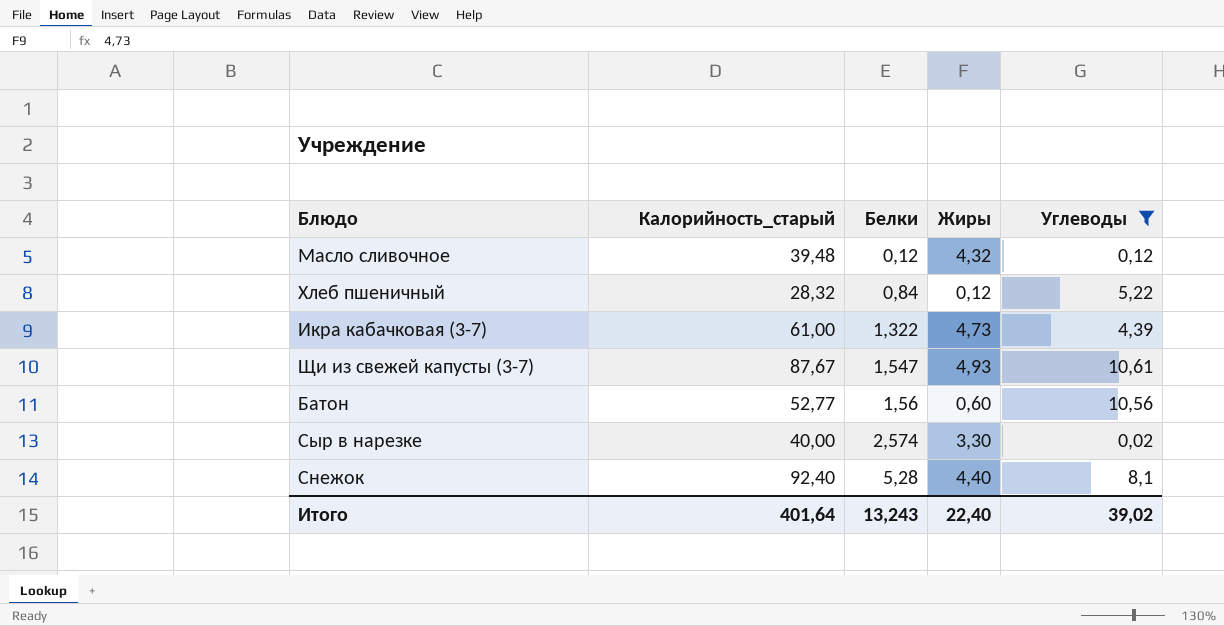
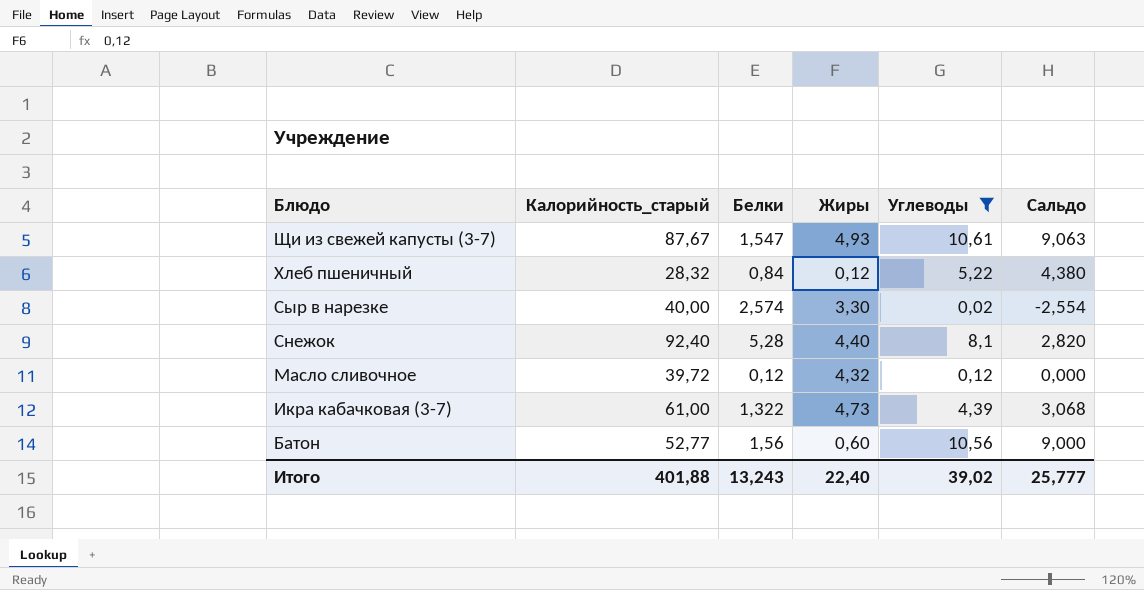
row order: Белки ascending -> Блюдо descending
column Сальдо | formula: none -> [Углеводы] - [Белки]
Масло сливочное | Калорийность_старый: 39,48 -> 39,72
Итого | Калорийность_старый: 401,64 -> 401,88

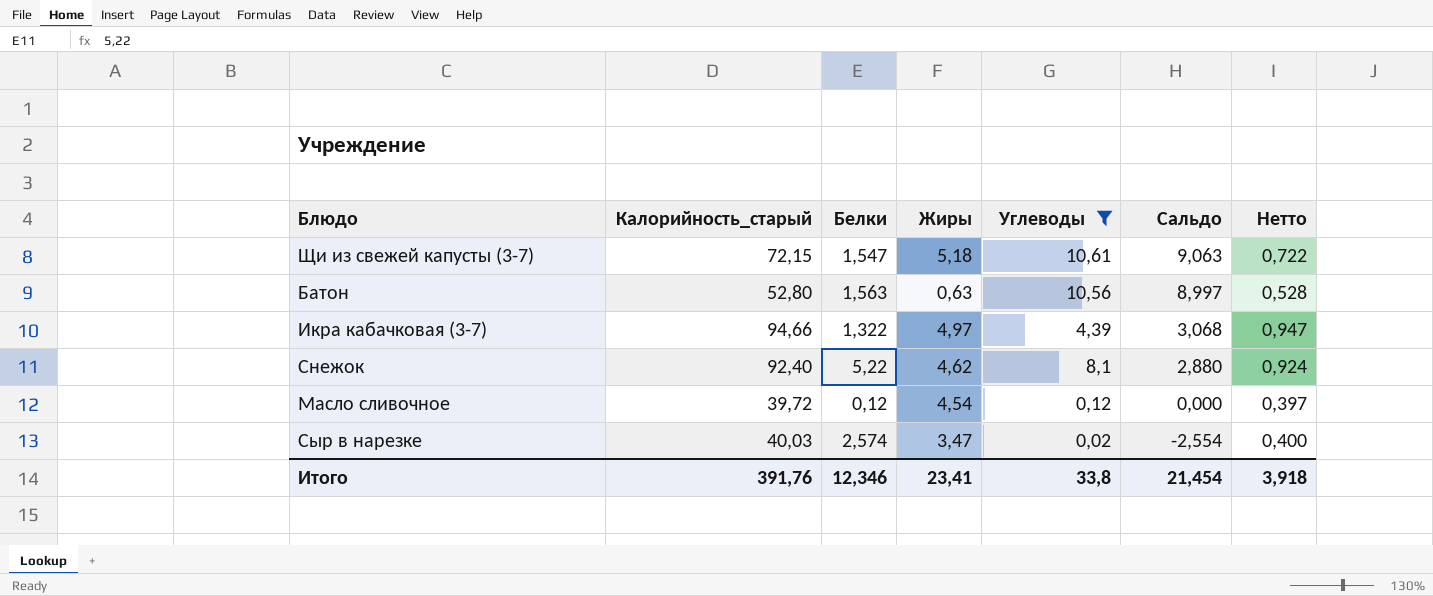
row order: Блюдо descending -> Сальдо descending
column Нетто | formula: none -> [Калорийность_старый] * 0,01
row Хлеб пшеничный: 28,32 | 0,84 | 0,12 | 5,22 | 4,380 -> none
Щи из свежей капусты (3-7) | Калорийность_старый: 87,67 -> 72,15
Щи из свежей капусты (3-7) | Жиры: 4,93 -> 5,18
Батон | Калорийность_старый: 52,77 -> 52,80
Батон | Белки: 1,56 -> 1,563
Батон | Жиры: 0,60 -> 0,63
Батон | Сальдо: 9,000 -> 8,997
Икра кабачковая (3-7) | Калорийность_старый: 61,00 -> 94,66
Икра кабачковая (3-7) | Жиры: 4,73 -> 4,97
Снежок | Белки: 5,28 -> 5,22
Снежок | Жиры: 4,40 -> 4,62
Снежок | Сальдо: 2,820 -> 2,880
Масло сливочное | Жиры: 4,32 -> 4,54
Сыр в нарезке | Калорийность_старый: 40,00 -> 40,03
Сыр в нарезке | Жиры: 3,30 -> 3,47
Итого | Калорийность_старый: 401,88 -> 391,76
Итого | Белки: 13,243 -> 12,346
Итого | Жиры: 22,40 -> 23,41
Итого | Углеводы: 39,02 -> 33,8
Итого | Сальдо: 25,777 -> 21,454

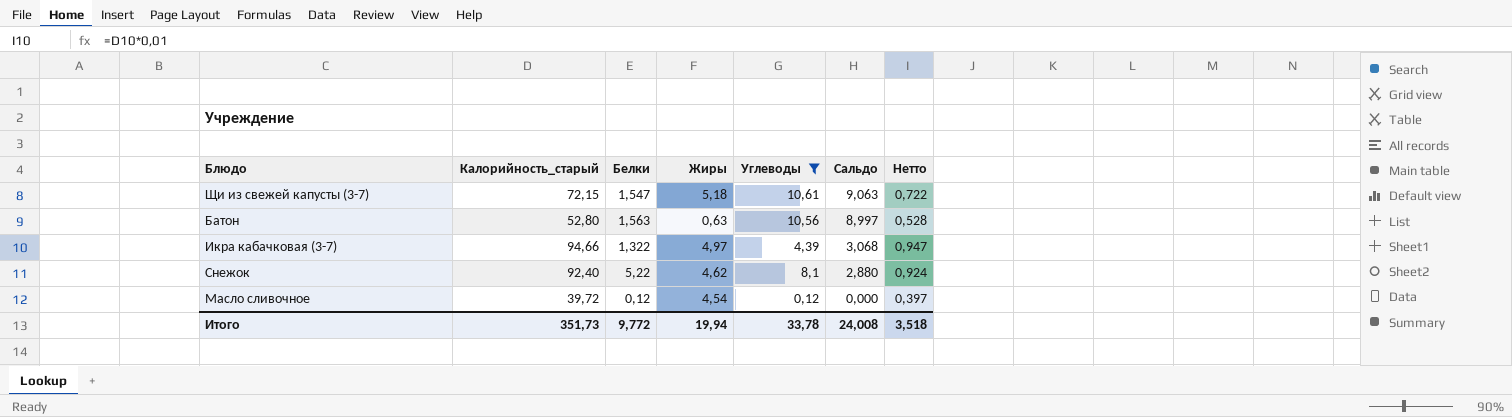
row Сыр в нарезке: 40,03 | 2,574 | 3,47 | 0,02 | -2,554 | 0,400 -> none
Итого | Калорийность_старый: 391,76 -> 351,73
Итого | Белки: 12,346 -> 9,772
Итого | Жиры: 23,41 -> 19,94
Итого | Углеводы: 33,8 -> 33,78
Итого | Сальдо: 21,454 -> 24,008
Итого | Нетто: 3,918 -> 3,518

